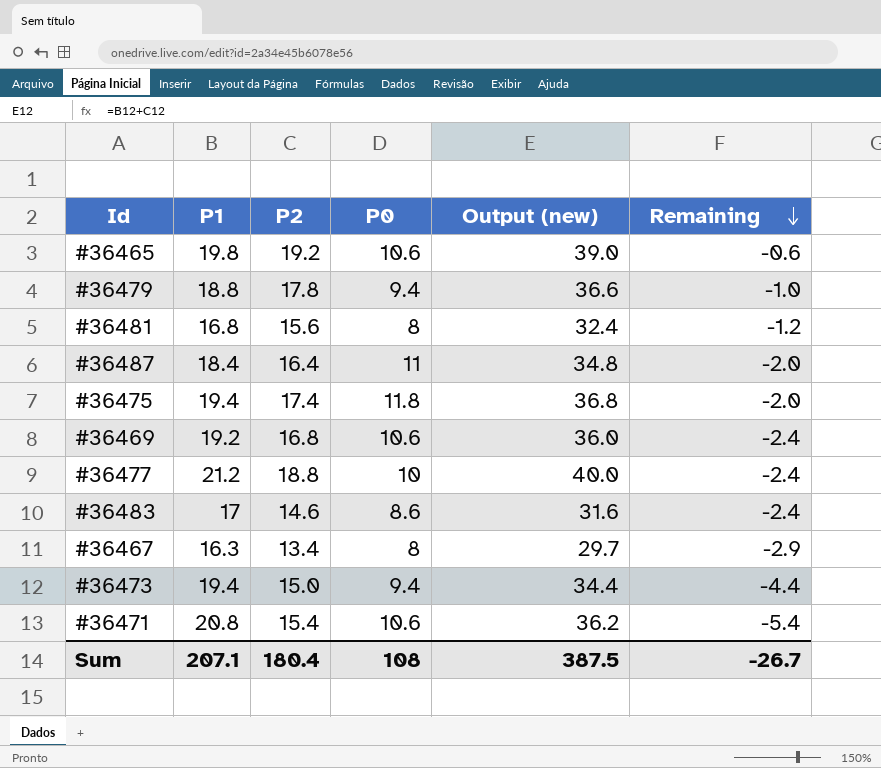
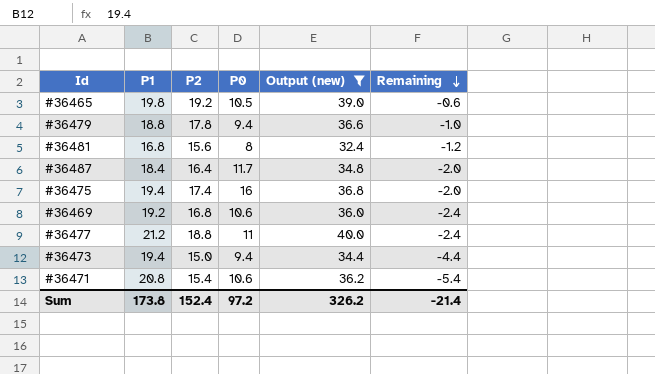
filter: none -> Output (new) >= 32.4
#36465 | P0: 10.6 -> 10.5
#36487 | P0: 11 -> 11.7
#36475 | P0: 11.8 -> 16
#36477 | P0: 10 -> 11
Sum | P1: 207.1 -> 173.8
Sum | P2: 180.4 -> 152.4
Sum | P0: 108 -> 97.2
Sum | Output (new): 387.5 -> 326.2
Sum | Remaining: -26.7 -> -21.4

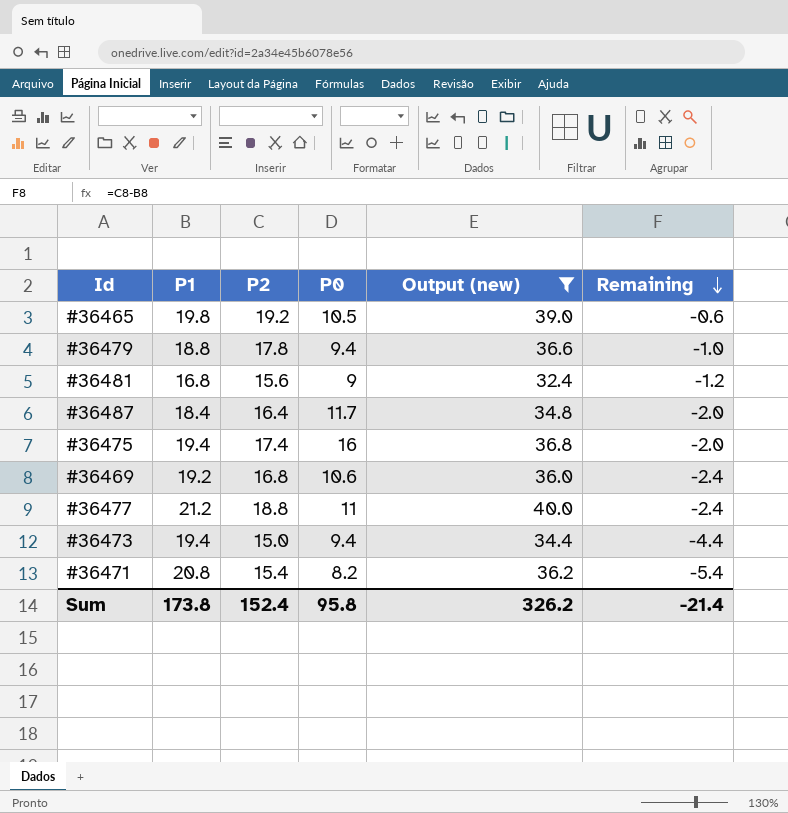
#36481 | P0: 8 -> 9
#36471 | P0: 10.6 -> 8.2
Sum | P0: 97.2 -> 95.8

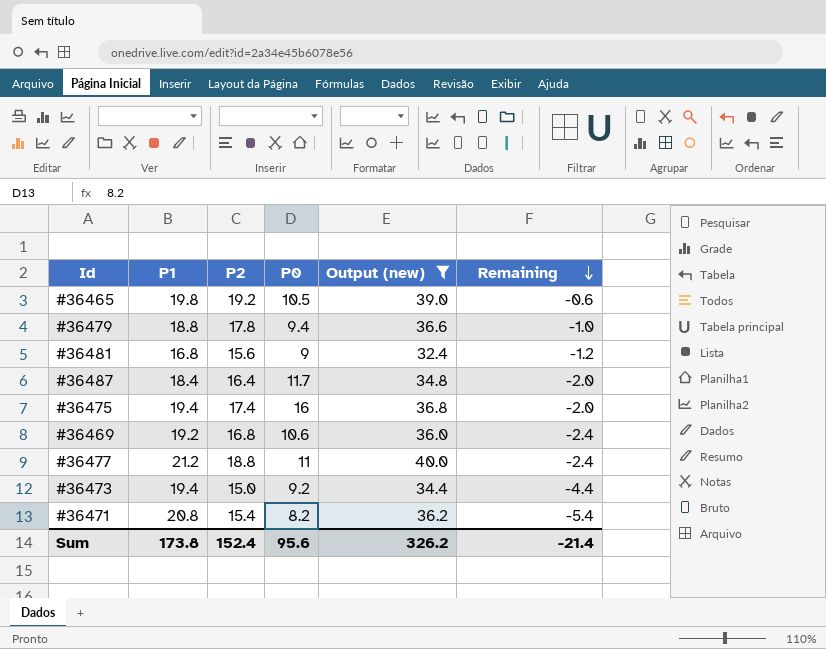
#36473 | P0: 9.4 -> 9.2
Sum | P0: 95.8 -> 95.6

